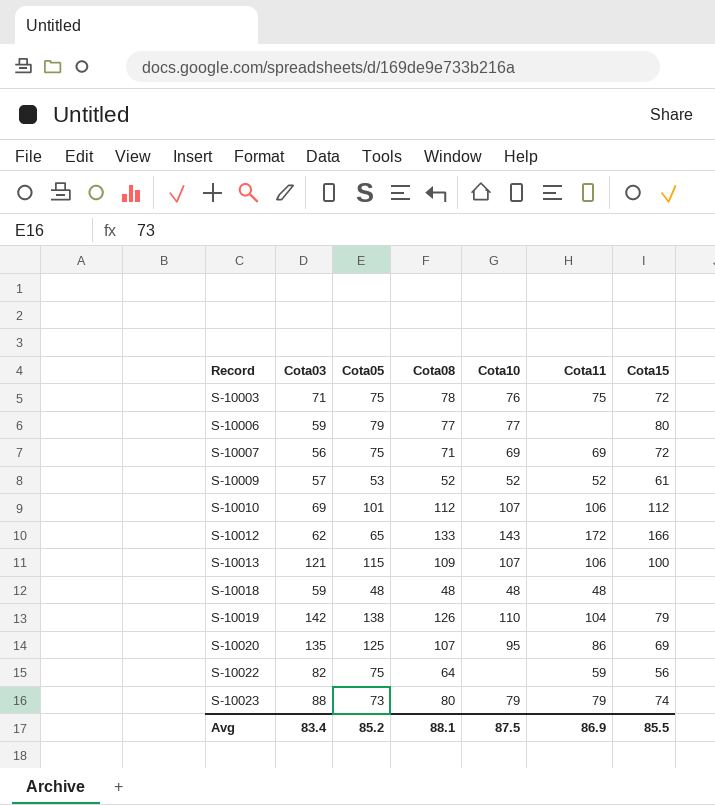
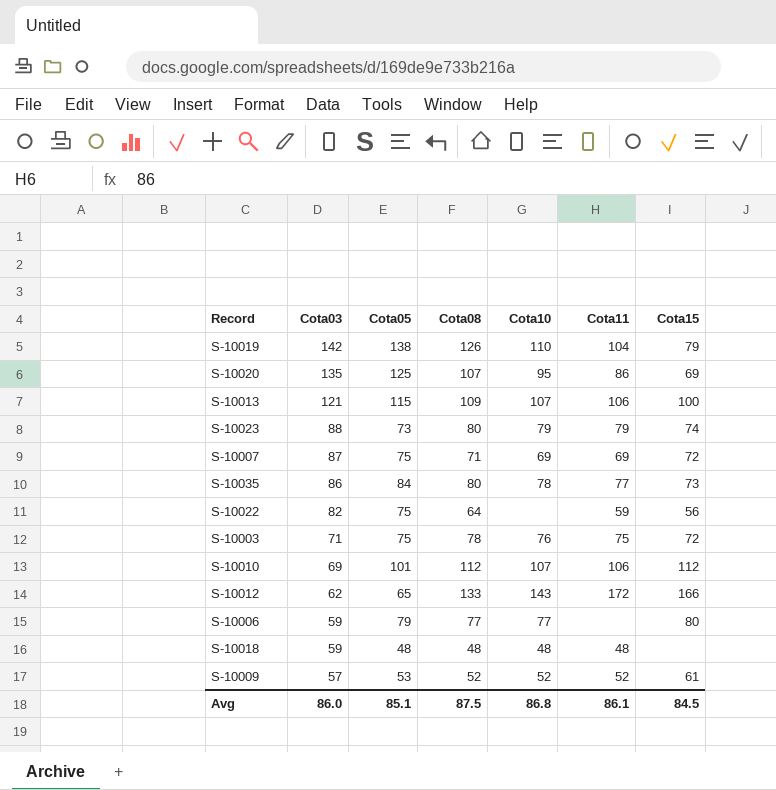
row order: Record ascending -> Cota03 descending
S-10007 | Cota03: 56 -> 87
row S-10035: none -> 86 | 84 | 80 | 78 | 77 | 73
Avg | Cota03: 83.4 -> 86.0
Avg | Cota05: 85.2 -> 85.1
Avg | Cota08: 88.1 -> 87.5
Avg | Cota10: 87.5 -> 86.8
Avg | Cota11: 86.9 -> 86.1
Avg | Cota15: 85.5 -> 84.5

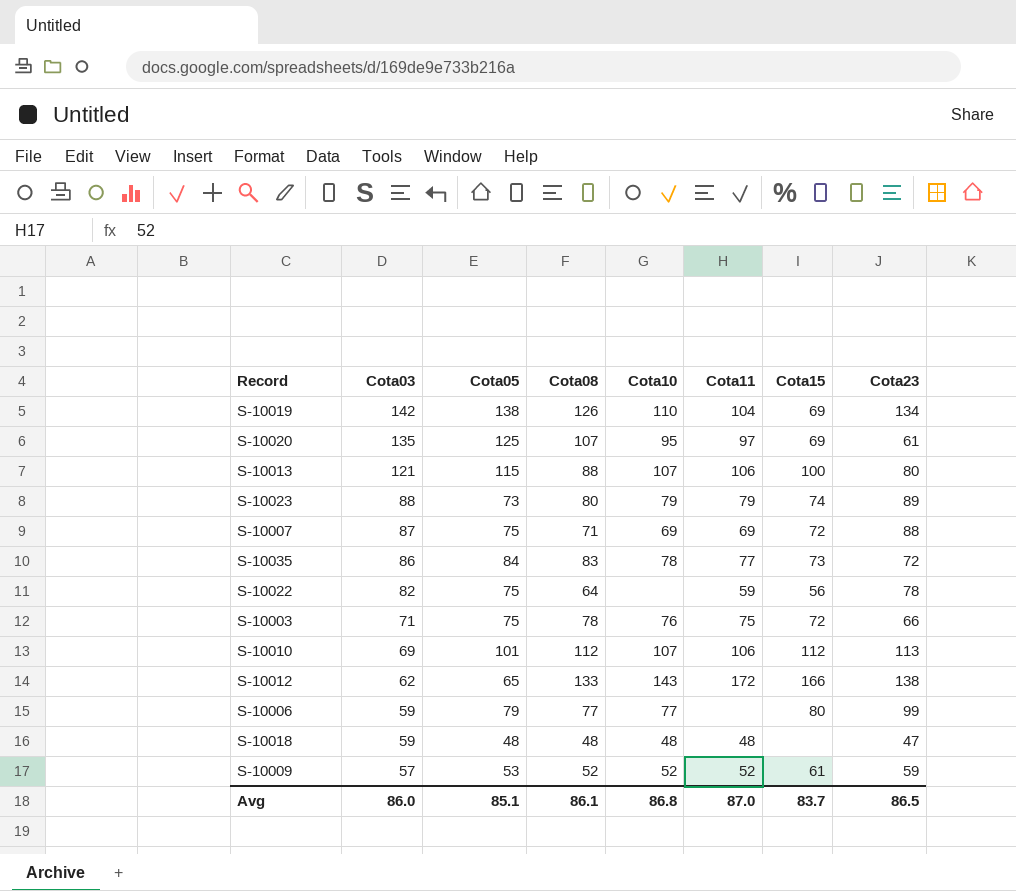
column Cota23 | position: none -> 8
S-10019 | Cota15: 79 -> 69
S-10020 | Cota11: 86 -> 97
S-10013 | Cota08: 109 -> 88
S-10035 | Cota08: 80 -> 83
Avg | Cota08: 87.5 -> 86.1
Avg | Cota11: 86.1 -> 87.0
Avg | Cota15: 84.5 -> 83.7

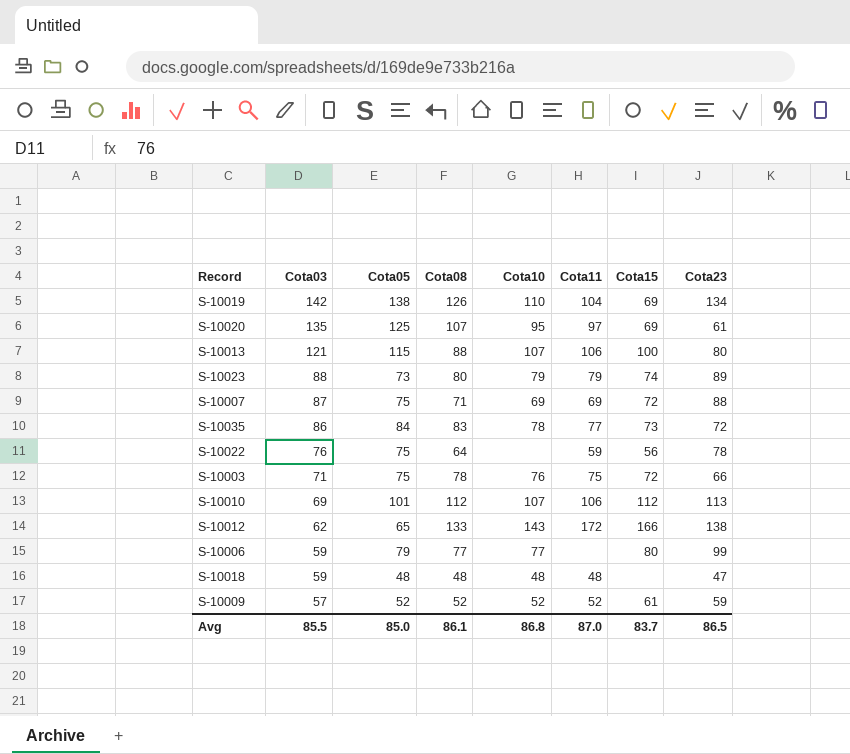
S-10022 | Cota03: 82 -> 76
S-10009 | Cota05: 53 -> 52
Avg | Cota03: 86.0 -> 85.5
Avg | Cota05: 85.1 -> 85.0

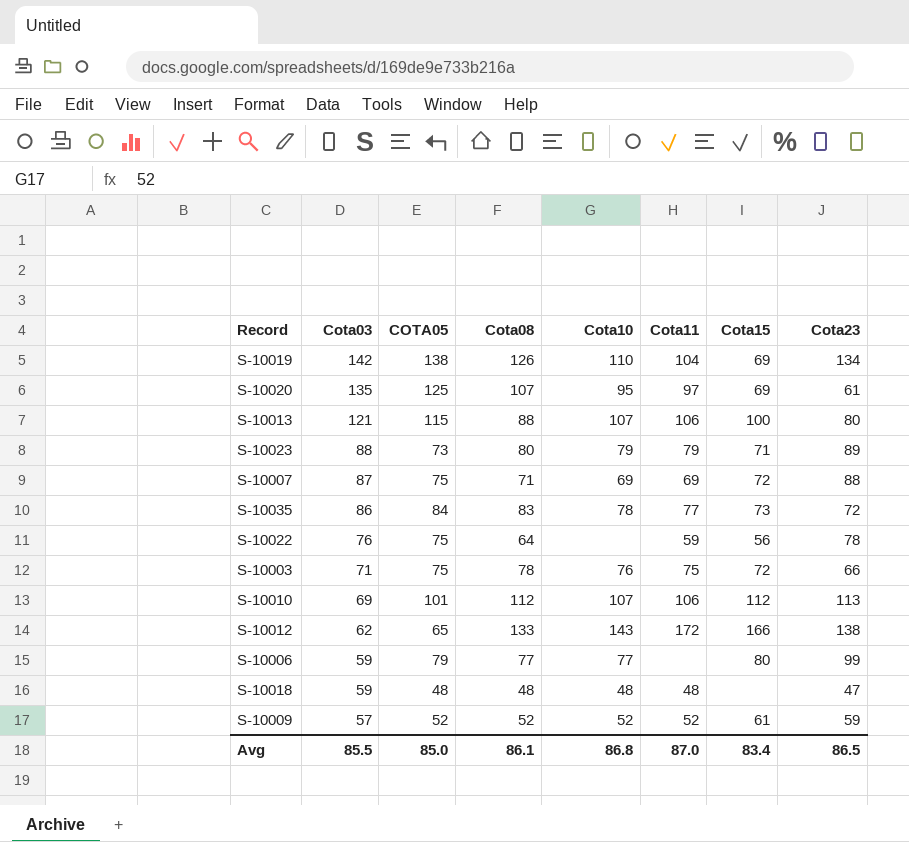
column name: Cota05 -> COTA05
S-10023 | Cota15: 74 -> 71
Avg | Cota15: 83.7 -> 83.4

